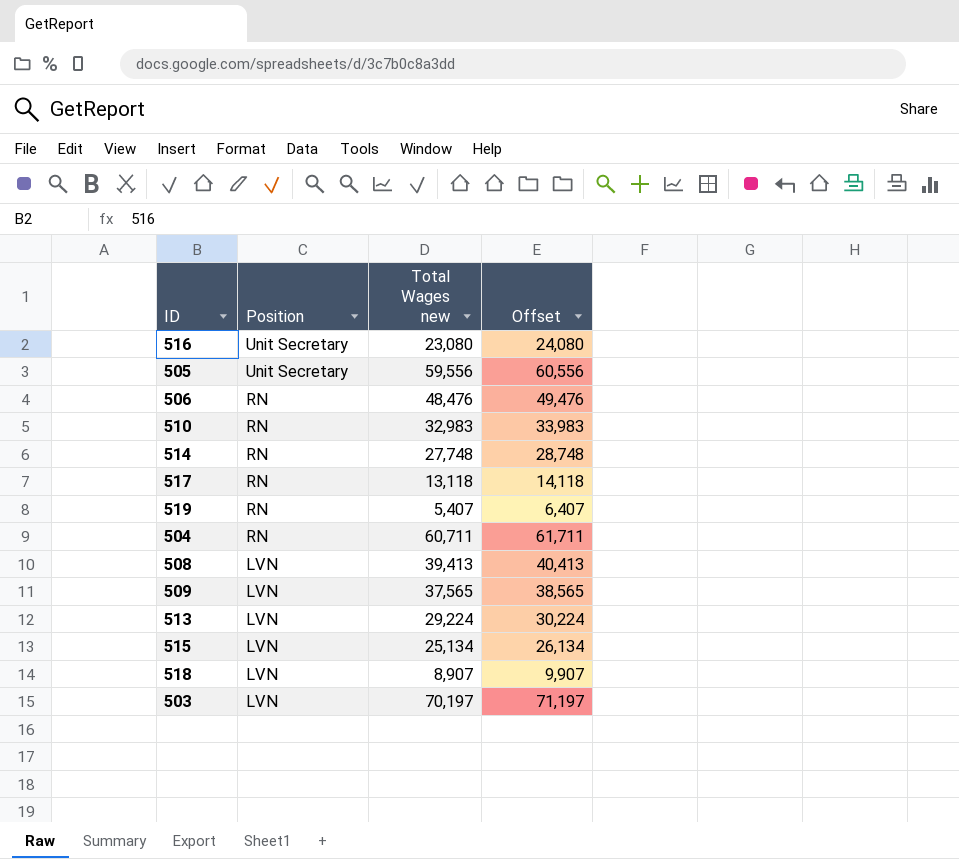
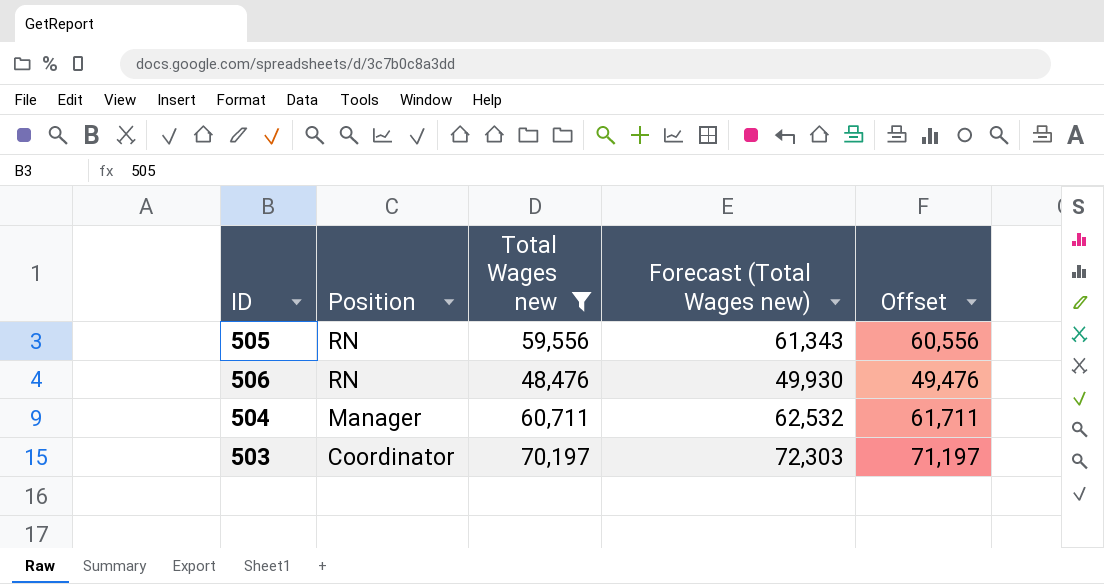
filter: none -> Total Wages new >= 48,476
column Forecast (Total Wages new) | formula: none -> [Total Wages new] * 1.03
505 | Position: Unit Secretary -> RN
504 | Position: RN -> Manager
503 | Position: LVN -> Coordinator

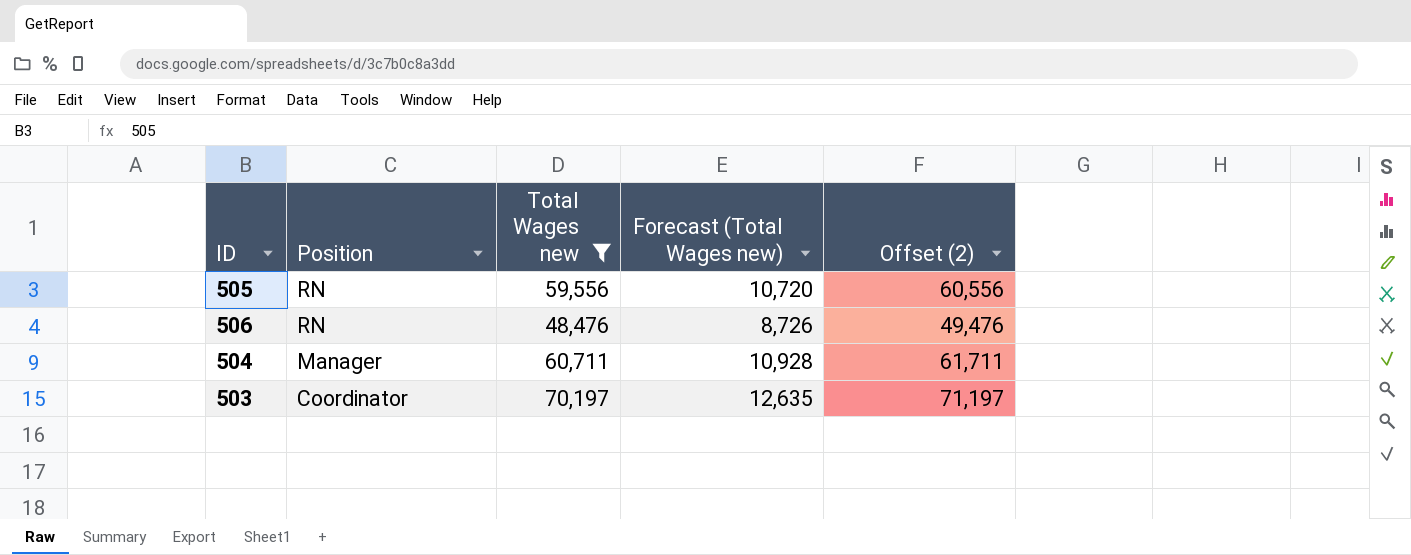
column Forecast (Total Wages new) | formula: [Total Wages new] * 1.03 -> [Total Wages new] * 0.18
column name: Offset -> Offset (2)

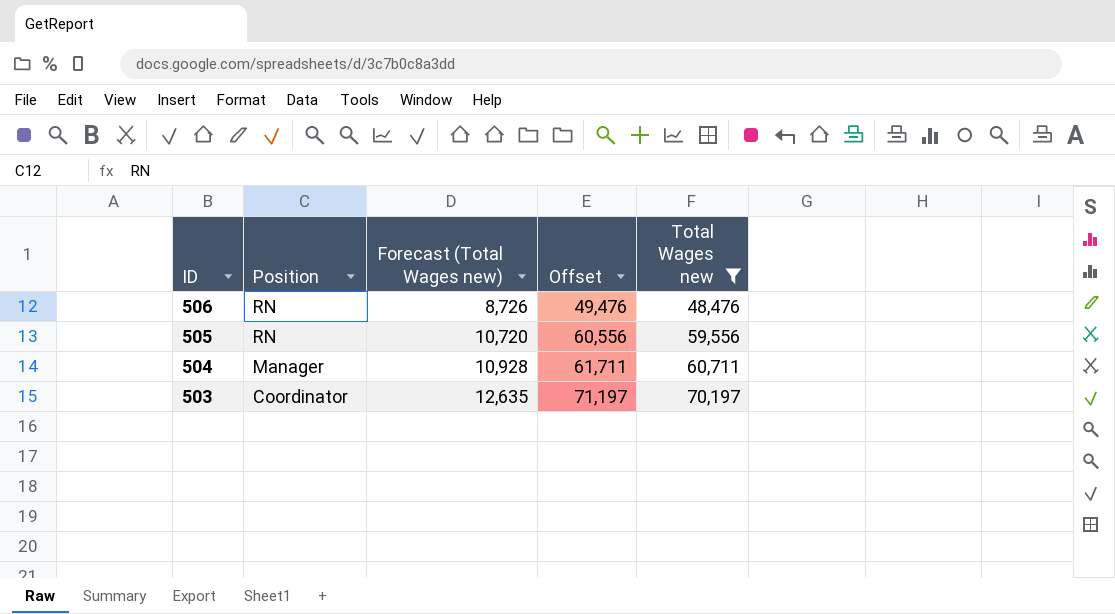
row order: Position descending -> ID descending
column name: Offset (2) -> Offset
column Total Wages new | position: 3 -> 5

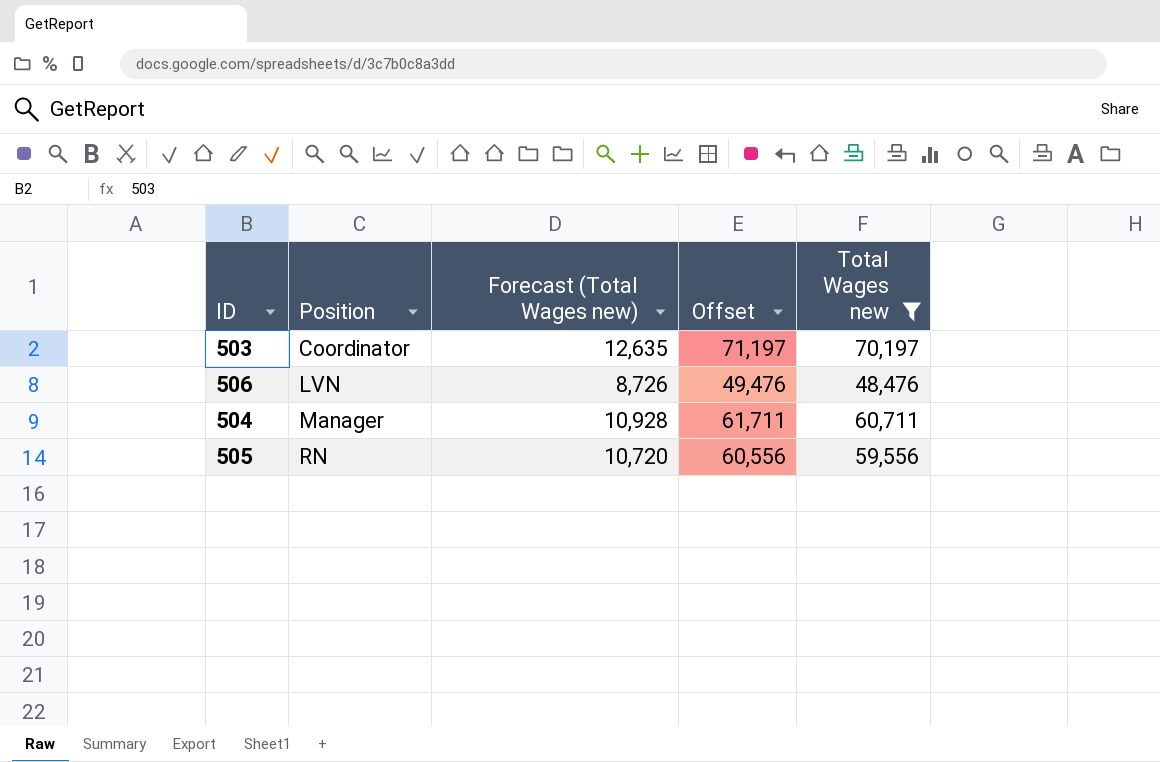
row order: ID descending -> Position ascending
506 | Position: RN -> LVN

